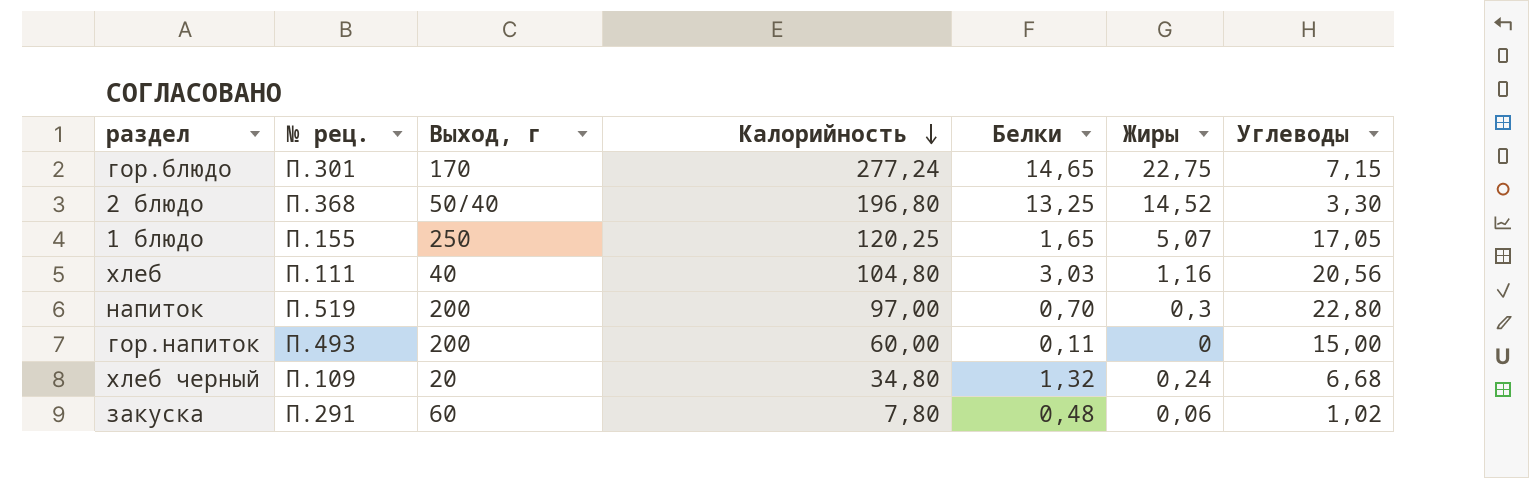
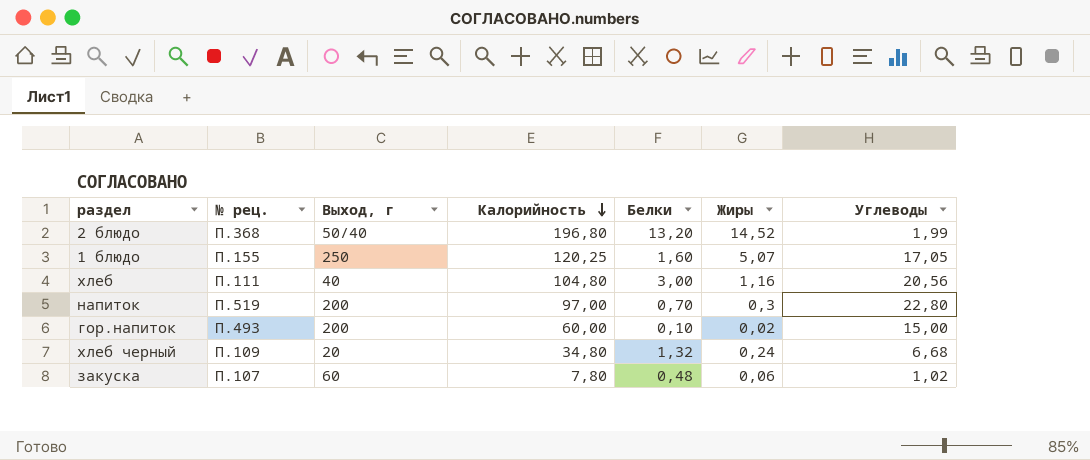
row гор.блюдо: П.301 | 170 | 277,24 | 14,65 | 22,75 | 7,15 -> none
2 блюдо | Белки: 13,25 -> 13,20
2 блюдо | Углеводы: 3,30 -> 1,99
1 блюдо | Белки: 1,65 -> 1,60
хлеб | Белки: 3,03 -> 3,00
гор.напиток | Белки: 0,11 -> 0,10
гор.напиток | Жиры: 0 -> 0,02
закуска | № рец.: П.291 -> П.107

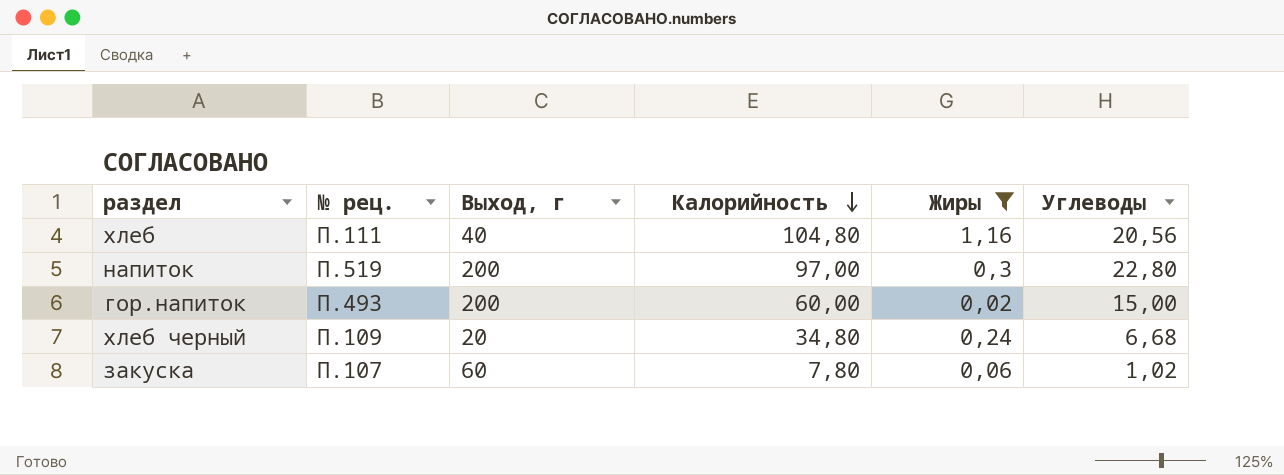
filter: none -> Жиры <= 1,16
column Белки | position: 5 -> none

